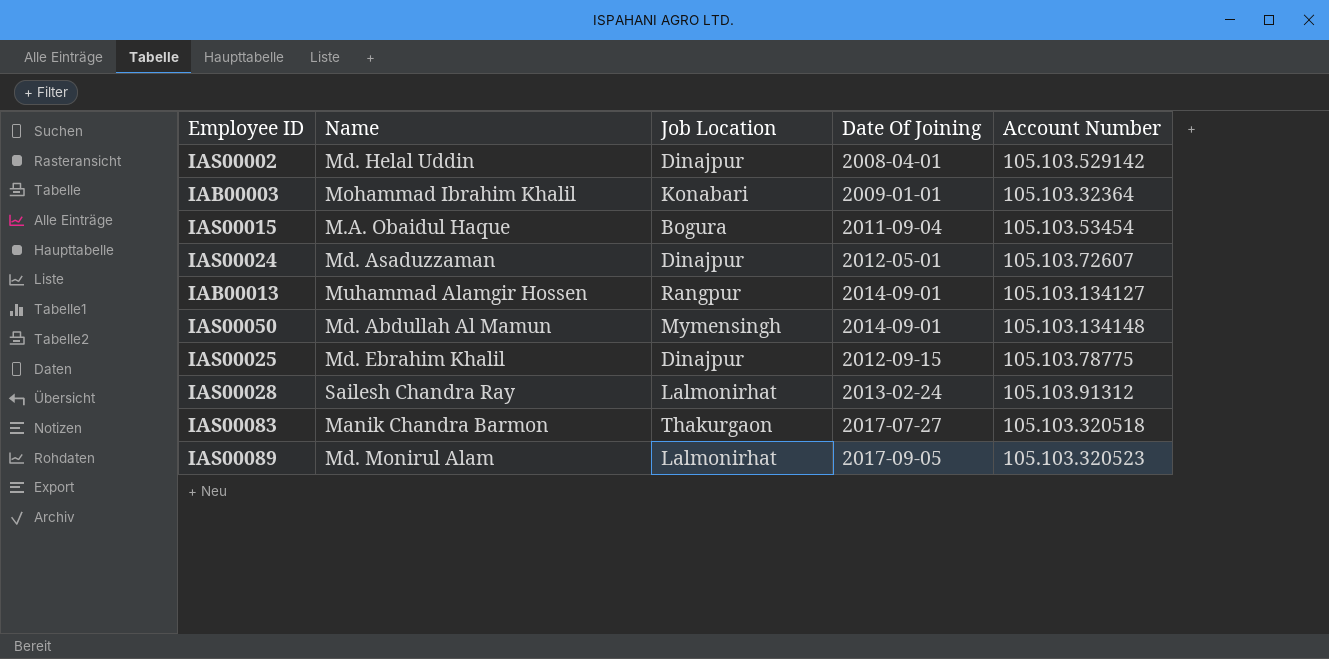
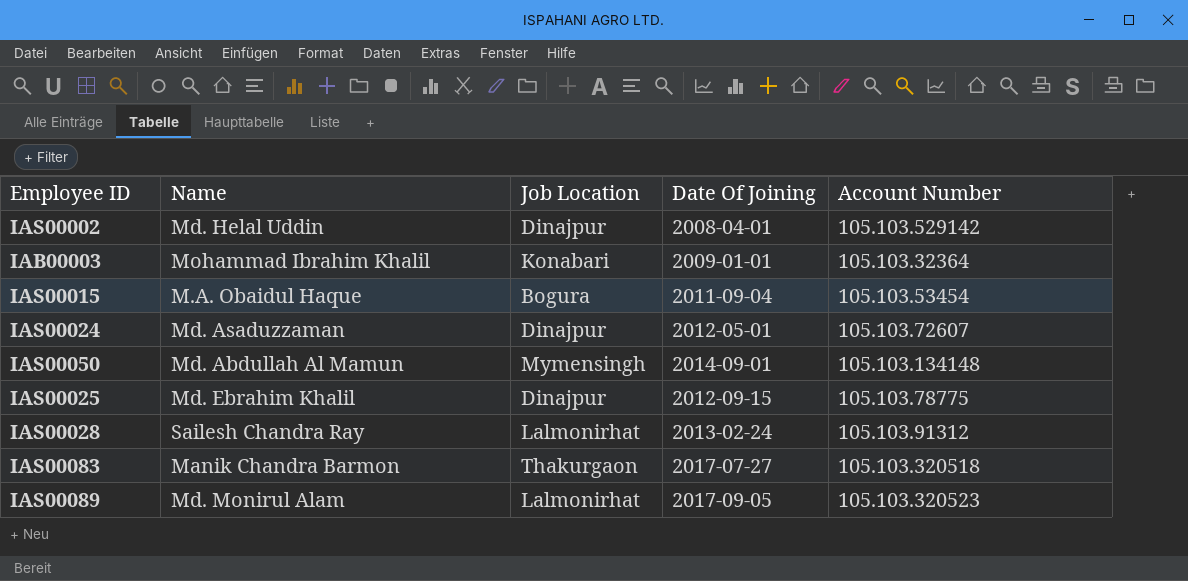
row IAB00013: Muhammad Alamgir Hossen | Rangpur | 2014-09-01 | 105.103.134127 -> none

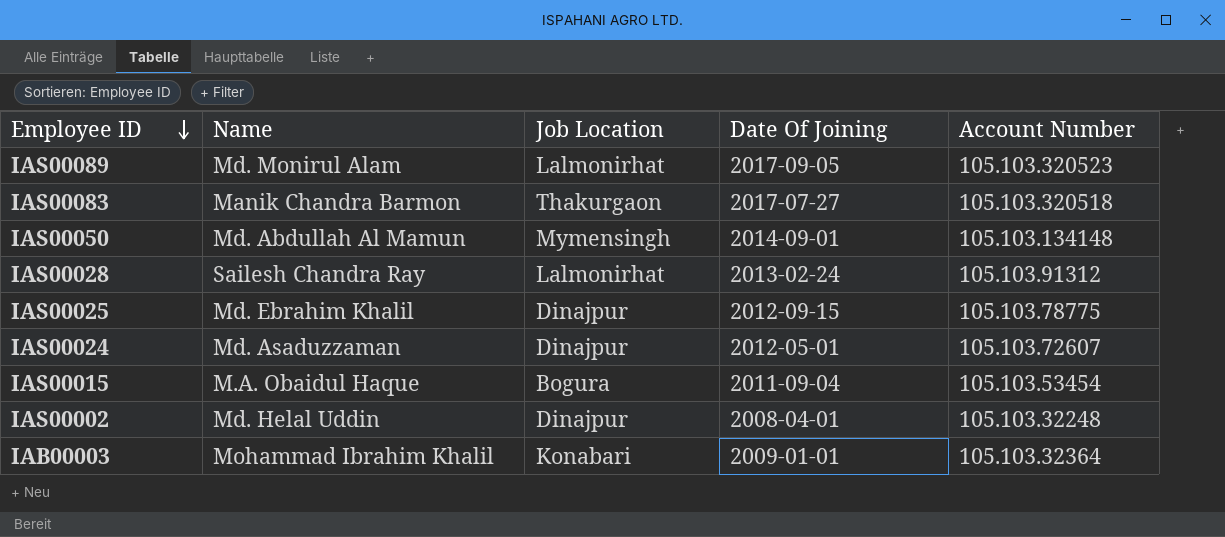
row order: none -> Employee ID descending
IAS00002 | Account Number: 105.103.529142 -> 105.103.32248

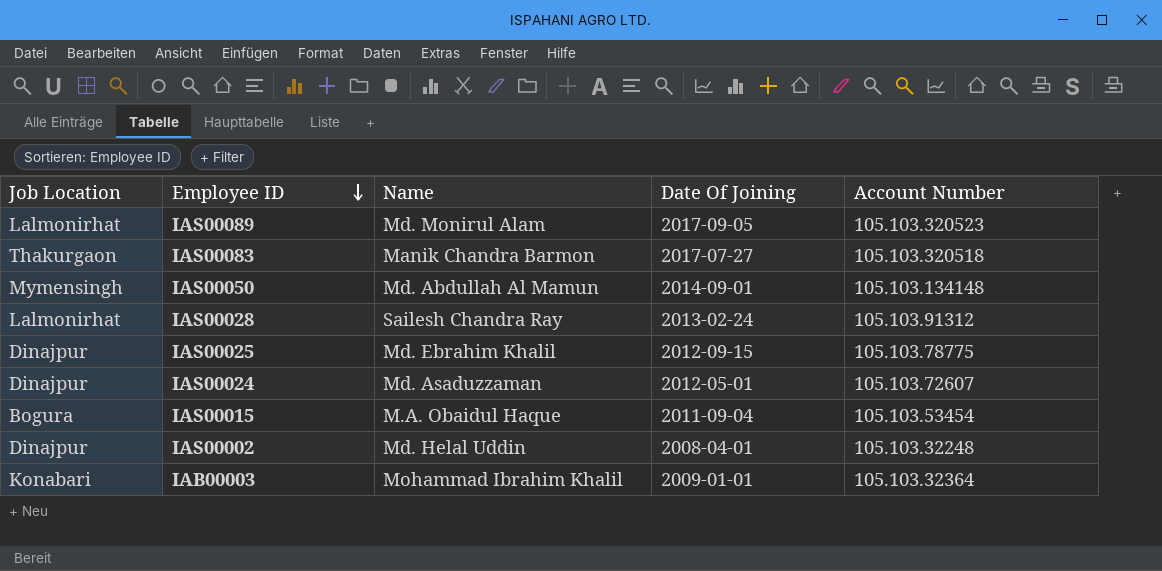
column Job Location | position: 3 -> 1

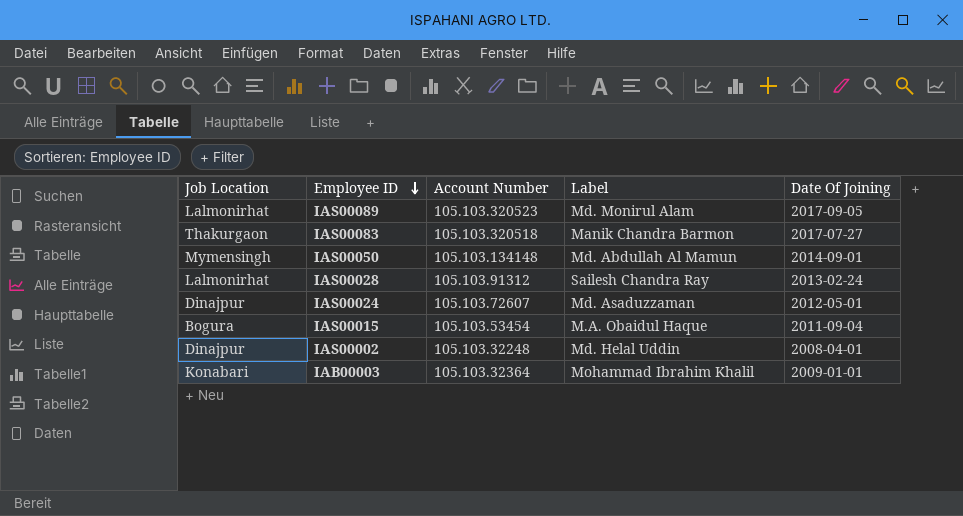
column Account Number | position: 5 -> 3
column name: Name -> Label
row IAS00025: Dinajpur | Md. Ebrahim Khalil | 2012-09-15 | 105.103.78775 -> none

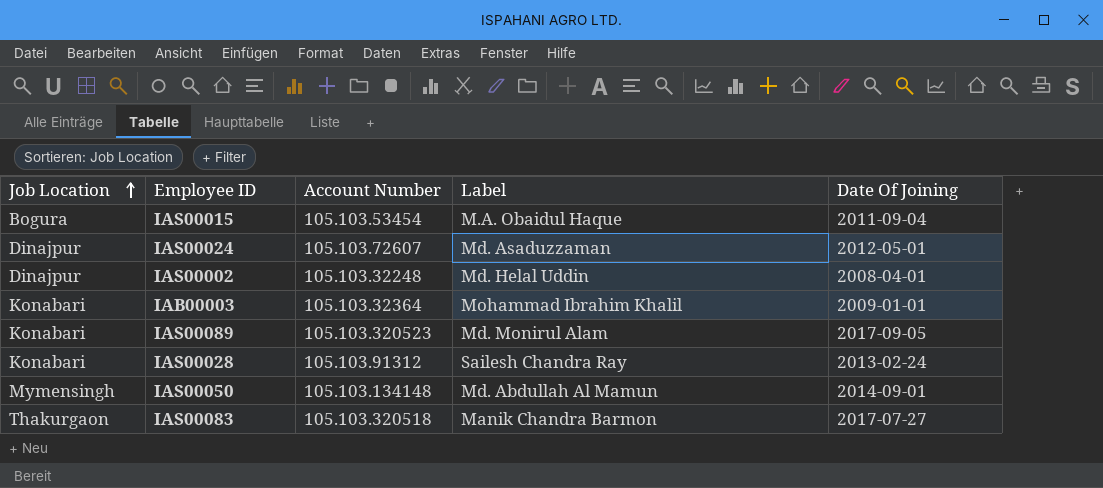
row order: Employee ID descending -> Job Location ascending
IAS00089 | Job Location: Lalmonirhat -> Konabari
IAS00028 | Job Location: Lalmonirhat -> Konabari

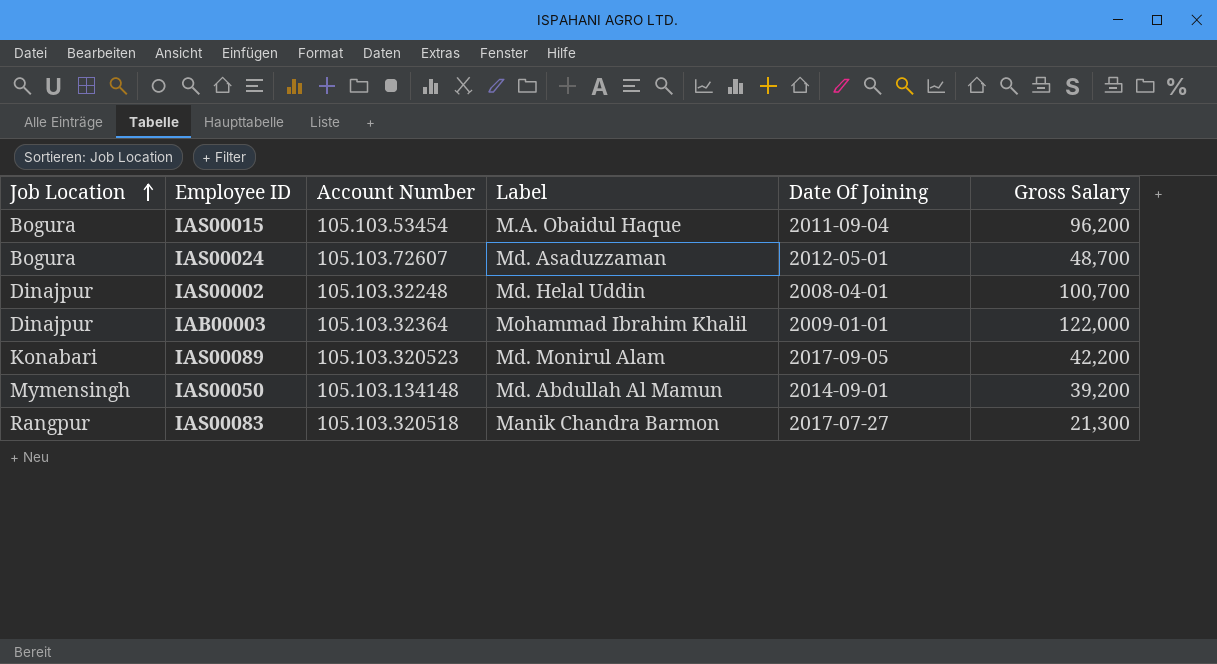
column Gross Salary | position: none -> 6
row IAS00028: Konabari | 105.103.91312 | Sailesh Chandra Ray | 2013-02-24 -> none
IAS00024 | Job Location: Dinajpur -> Bogura
IAB00003 | Job Location: Konabari -> Dinajpur
IAS00083 | Job Location: Thakurgaon -> Rangpur

